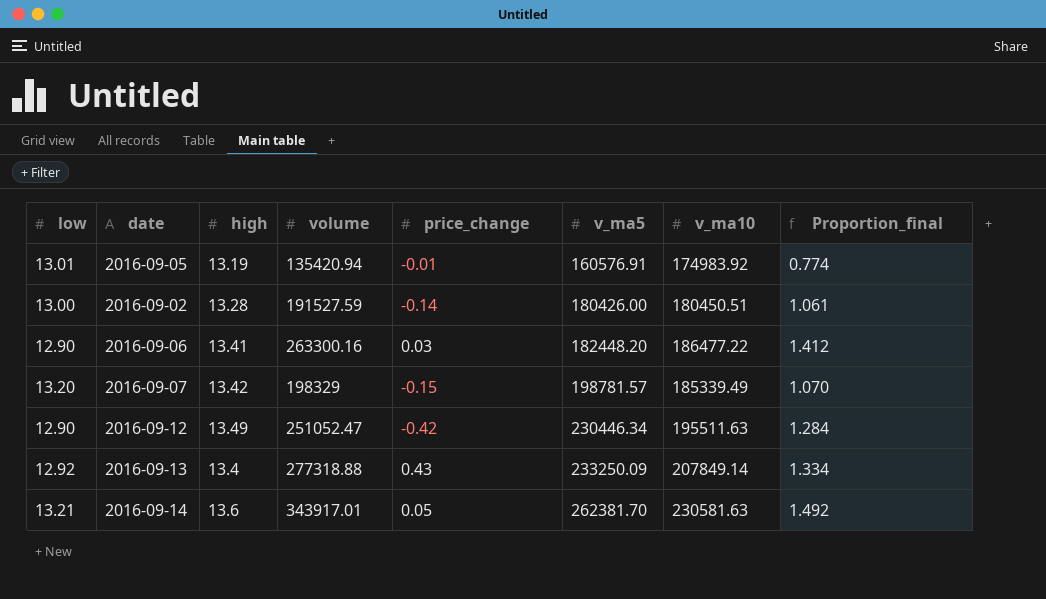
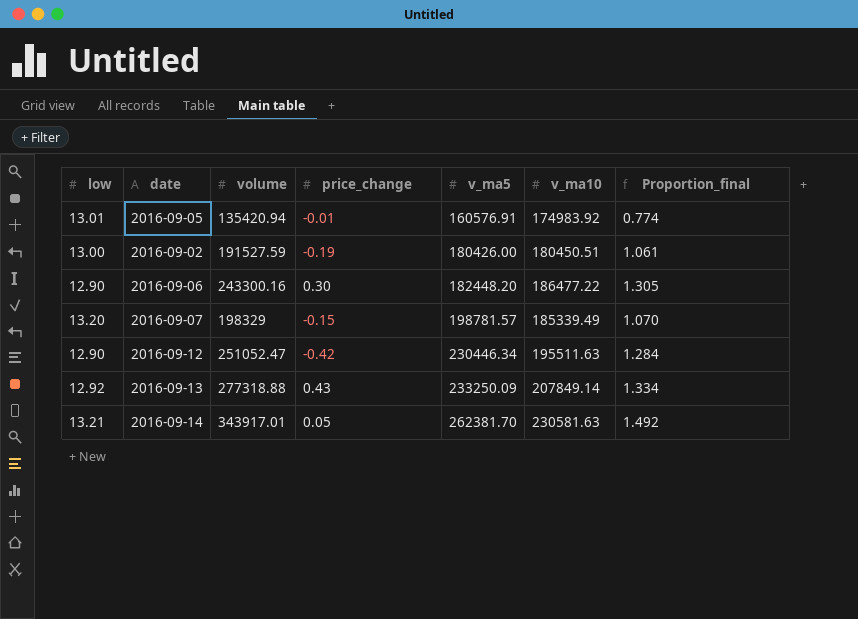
column high | position: 3 -> none
2016-09-02 | price_change: -0.14 -> -0.19
2016-09-06 | volume: 263300.16 -> 243300.16
2016-09-06 | price_change: 0.03 -> 0.30
2016-09-06 | Proportion_final: 1.412 -> 1.305

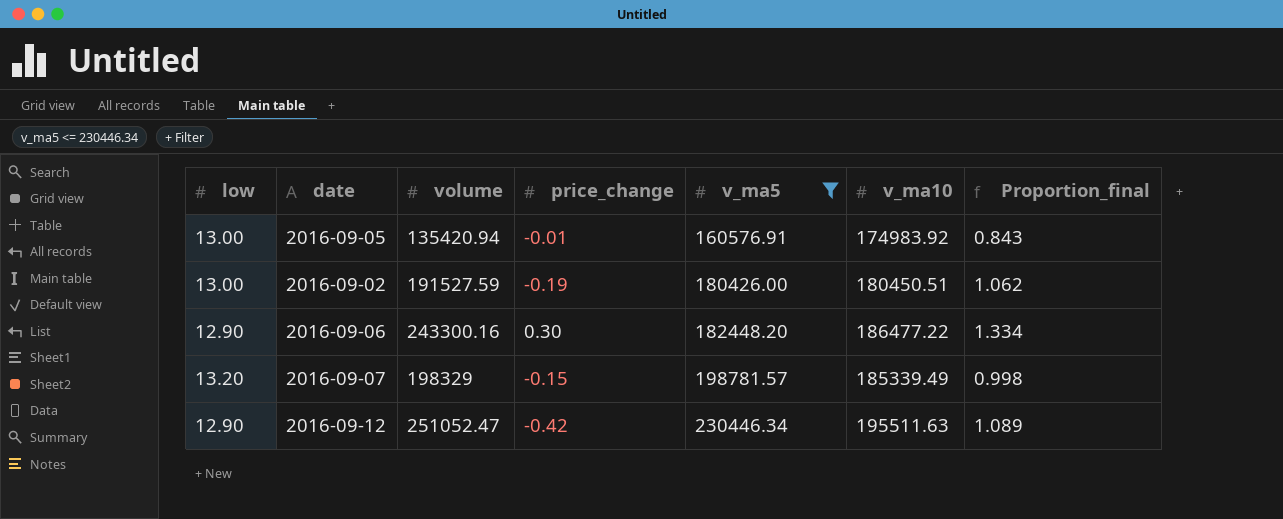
filter: none -> v_ma5 <= 230446.34
column Proportion_final | formula: [volume] / [v_ma10] -> [volume] / [v_ma5]
2016-09-05 | low: 13.01 -> 13.00

